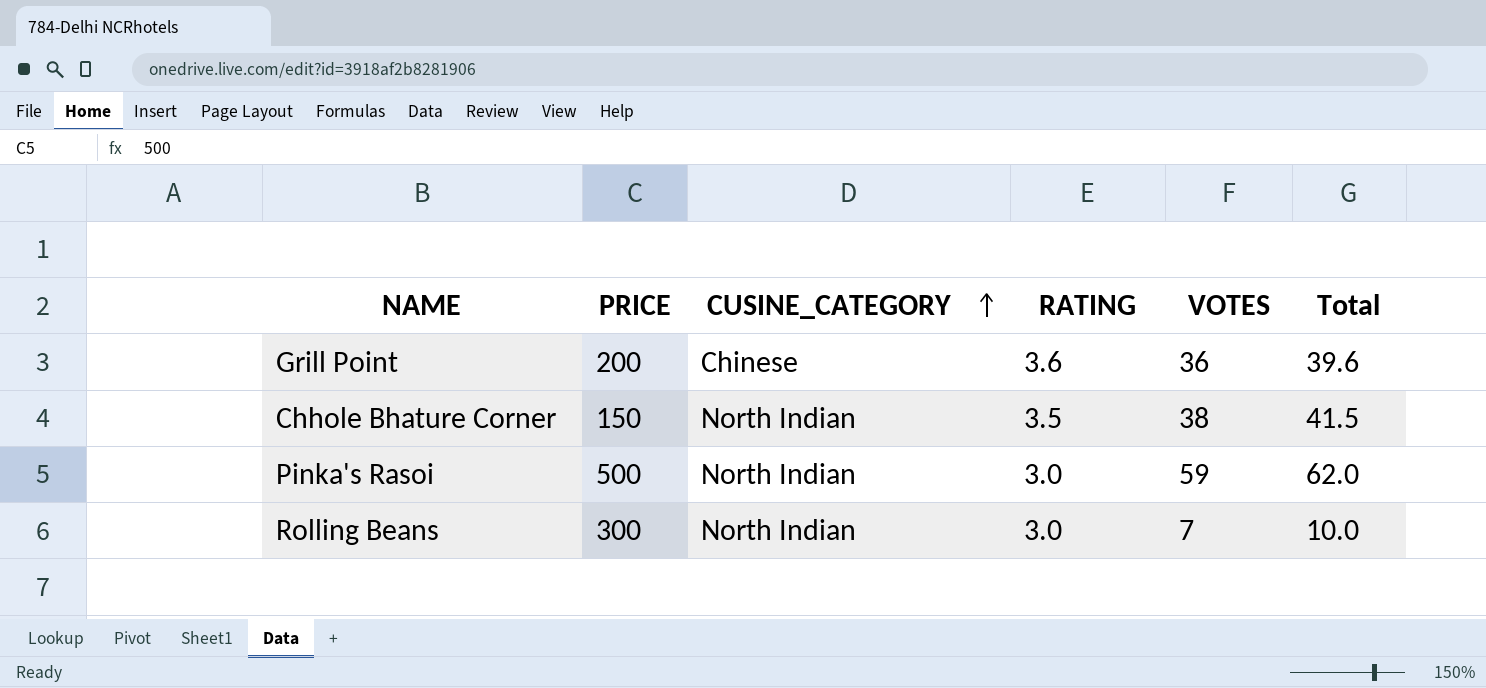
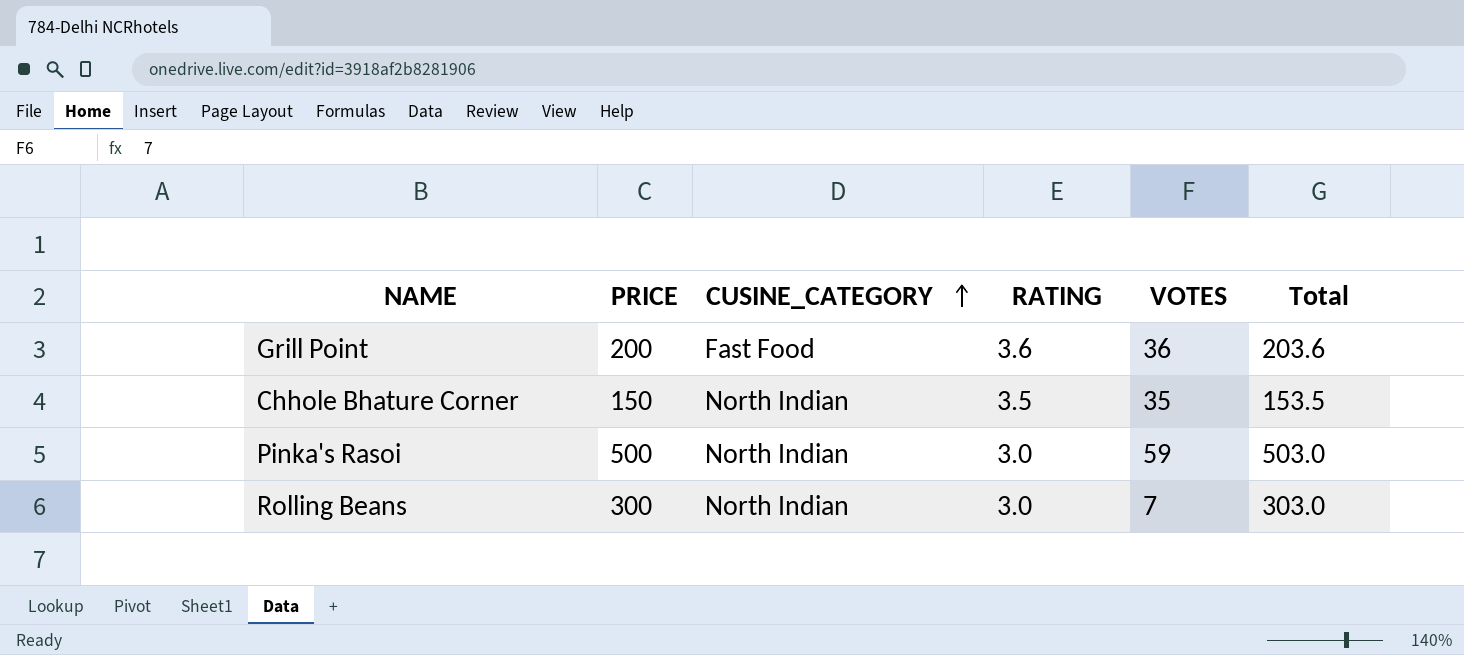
column Total | formula: [RATING] + [VOTES] -> [PRICE] + [RATING]
Grill Point | CUSINE_CATEGORY: Chinese -> Fast Food
Chhole Bhature Corner | VOTES: 38 -> 35

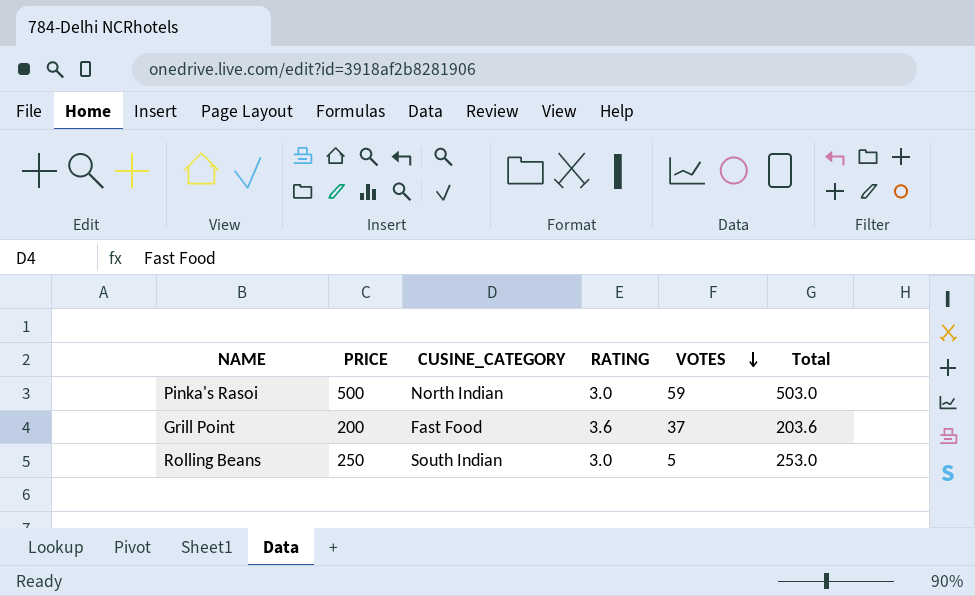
row order: CUSINE_CATEGORY ascending -> VOTES descending
row Chhole Bhature Corner: 150 | North Indian | 3.5 | 35 | 153.5 -> none
Grill Point | VOTES: 36 -> 37
Rolling Beans | PRICE: 300 -> 250
Rolling Beans | CUSINE_CATEGORY: North Indian -> South Indian
Rolling Beans | VOTES: 7 -> 5
Rolling Beans | Total: 303.0 -> 253.0

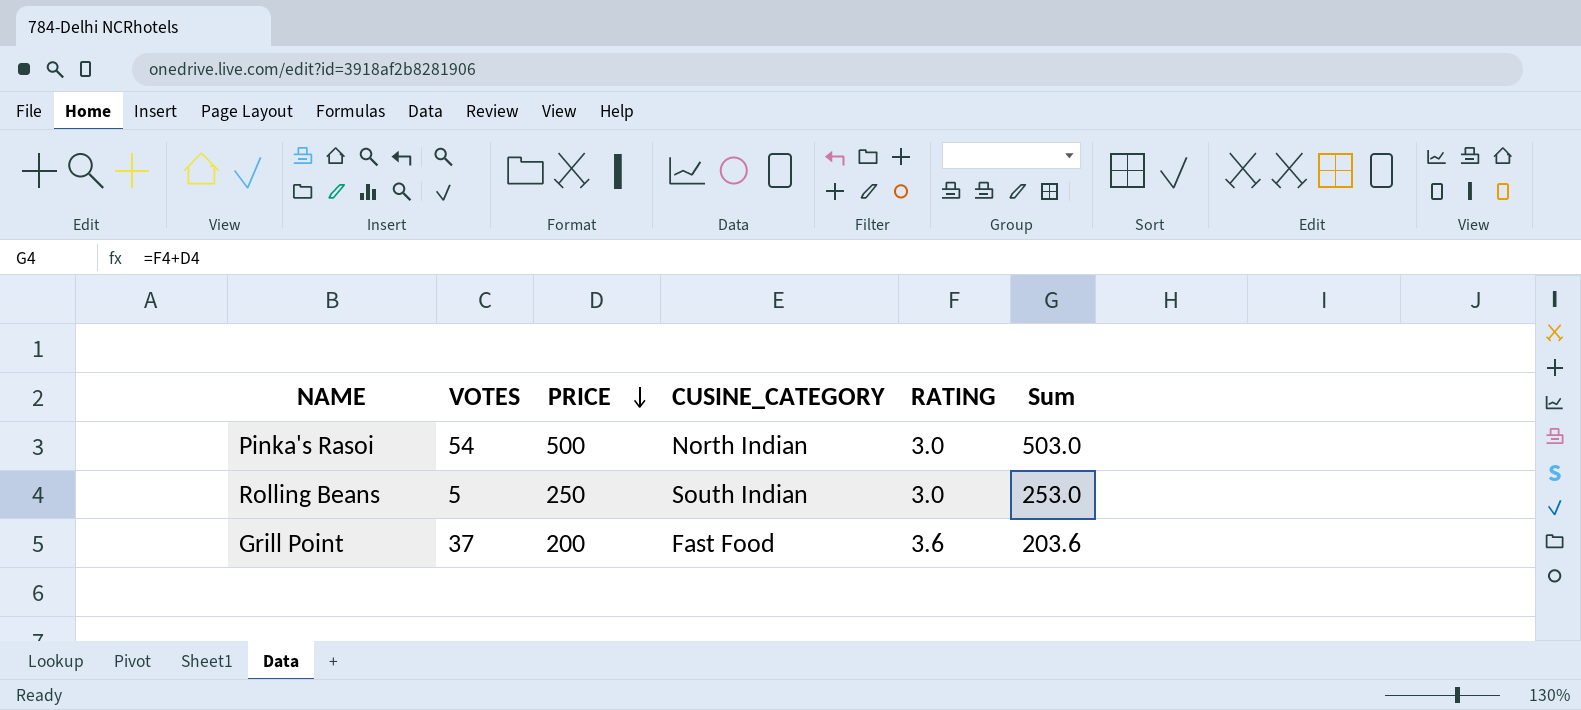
row order: VOTES descending -> PRICE descending
column VOTES | position: 5 -> 2
column name: Total -> Sum
Pinka's Rasoi | VOTES: 59 -> 54

